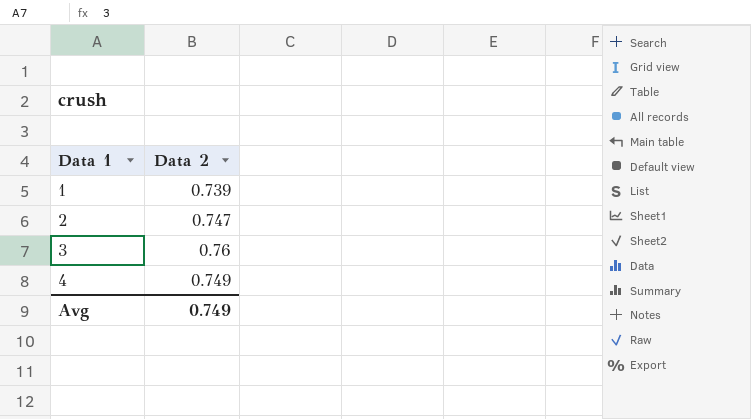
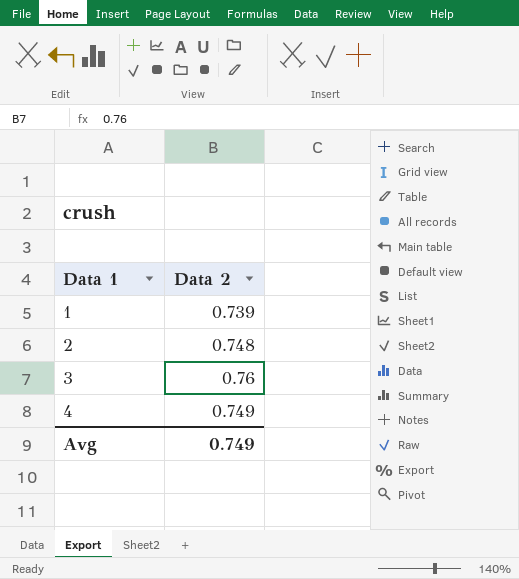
2 | Data 2: 0.747 -> 0.748

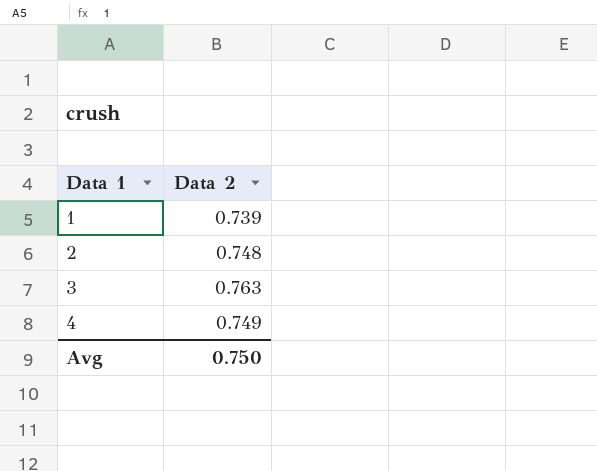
3 | Data 2: 0.76 -> 0.763
Avg | Data 2: 0.749 -> 0.750

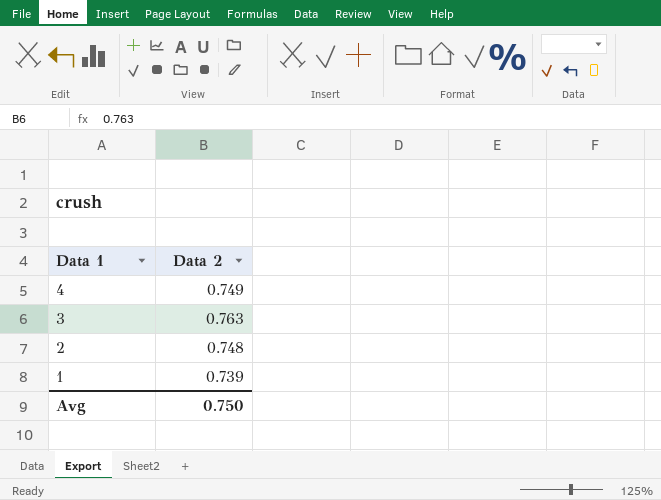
row order: Data 1 ascending -> Data 1 descending

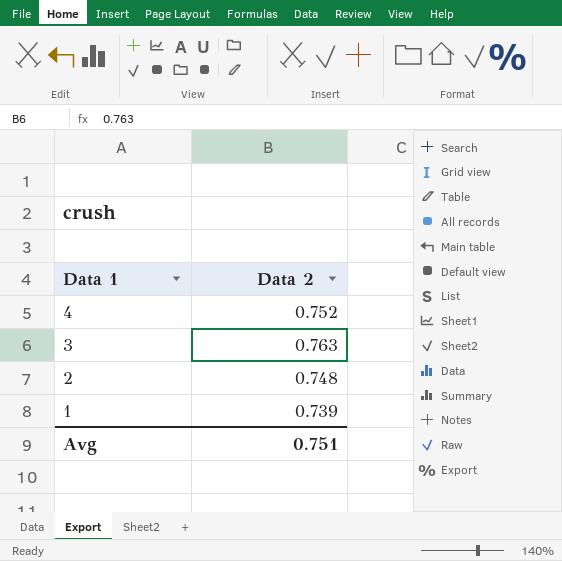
4 | Data 2: 0.749 -> 0.752
Avg | Data 2: 0.750 -> 0.751

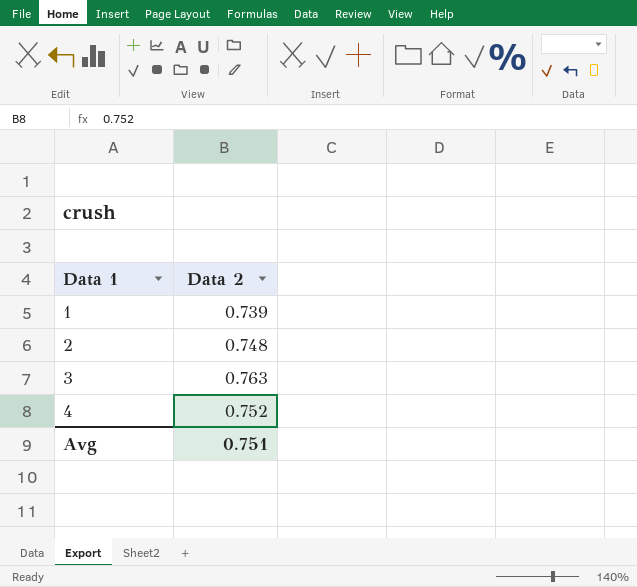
row order: Data 1 descending -> Data 1 ascending

